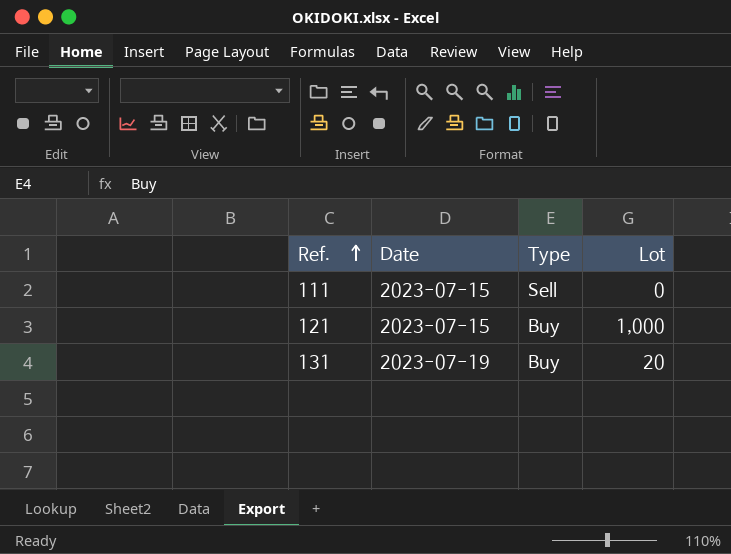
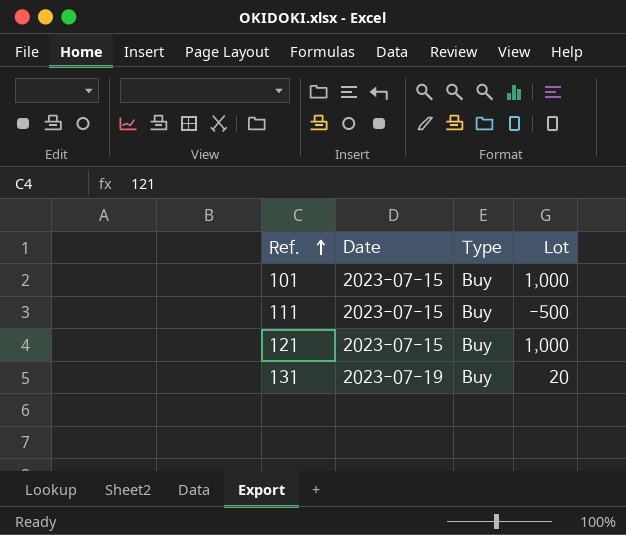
row 101: none -> 2023-07-15 | Buy | 1,000
111 | Type: Sell -> Buy
111 | Lot: 0 -> -500

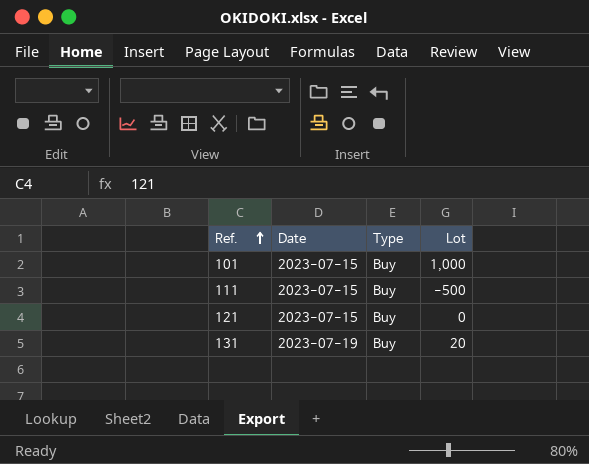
121 | Lot: 1,000 -> 0

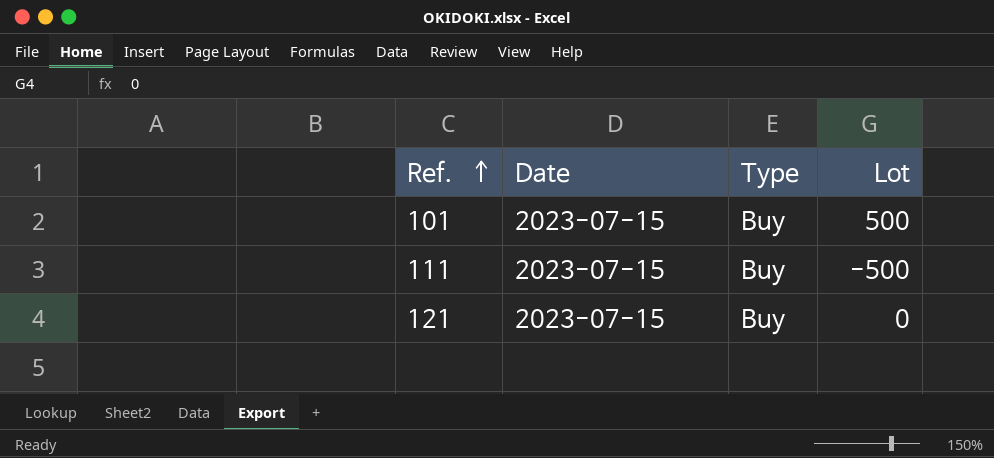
row 131: 2023-07-19 | Buy | 20 -> none
101 | Lot: 1,000 -> 500

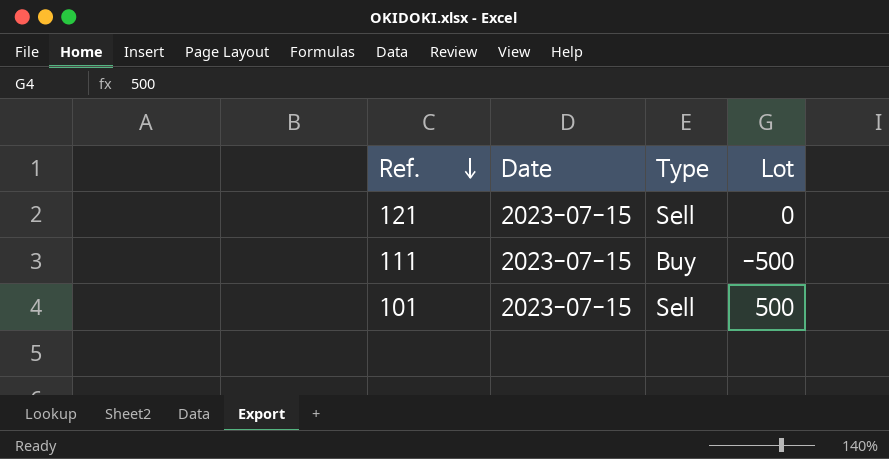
row order: Ref. ascending -> Ref. descending
121 | Type: Buy -> Sell
101 | Type: Buy -> Sell

